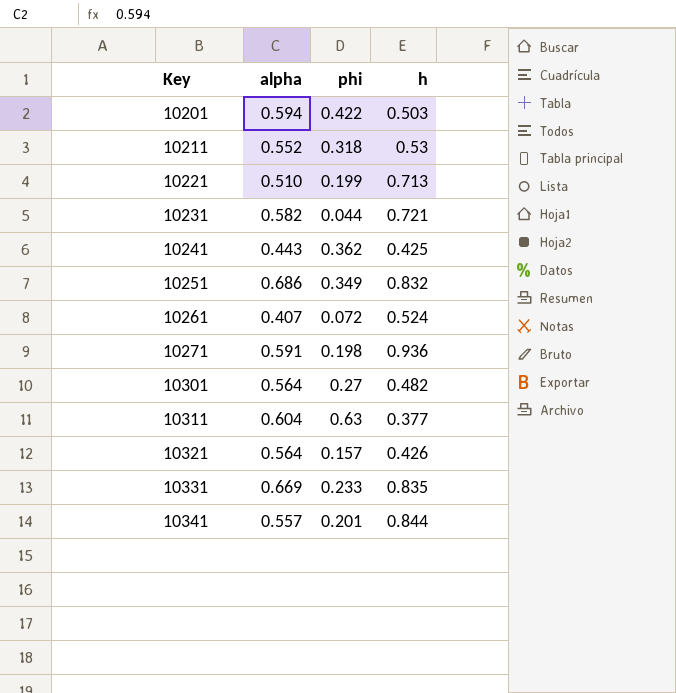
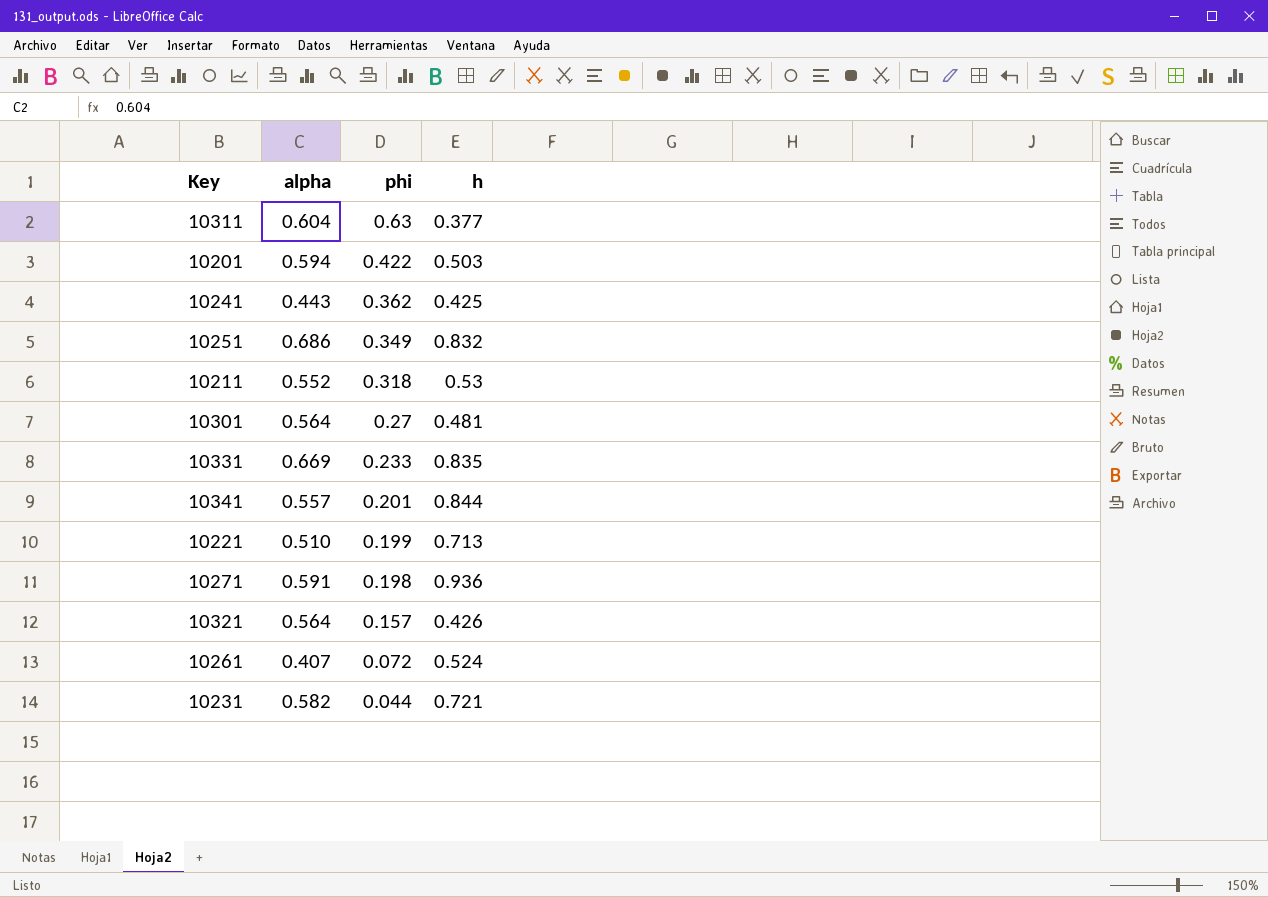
row order: Key ascending -> phi descending
10301 | h: 0.482 -> 0.481

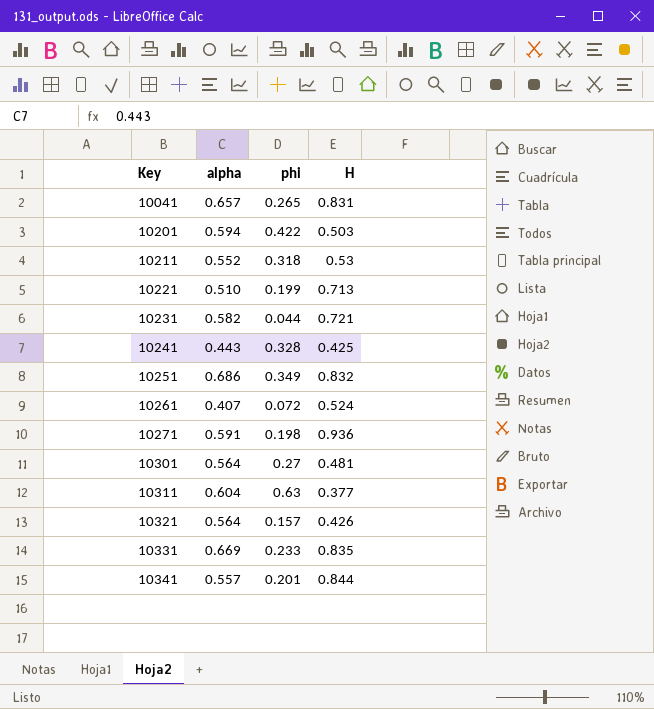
row order: phi descending -> Key ascending
column name: h -> H
row 10041: none -> 0.657 | 0.265 | 0.831
10241 | phi: 0.362 -> 0.328

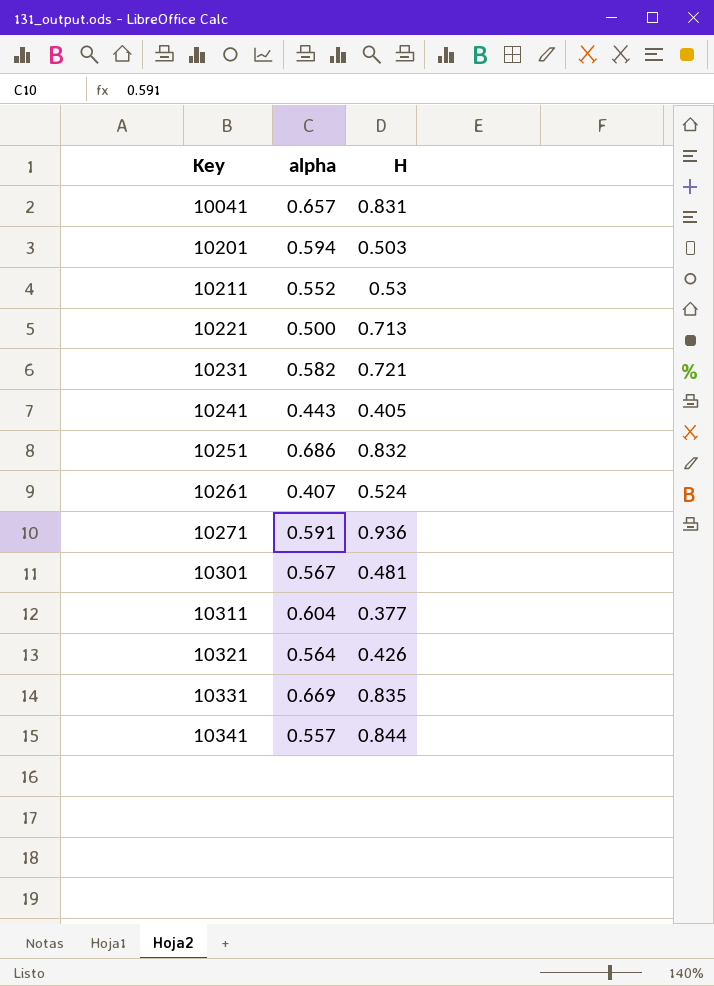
column phi | position: 3 -> none
10221 | alpha: 0.510 -> 0.500
10241 | H: 0.425 -> 0.405
10301 | alpha: 0.564 -> 0.567

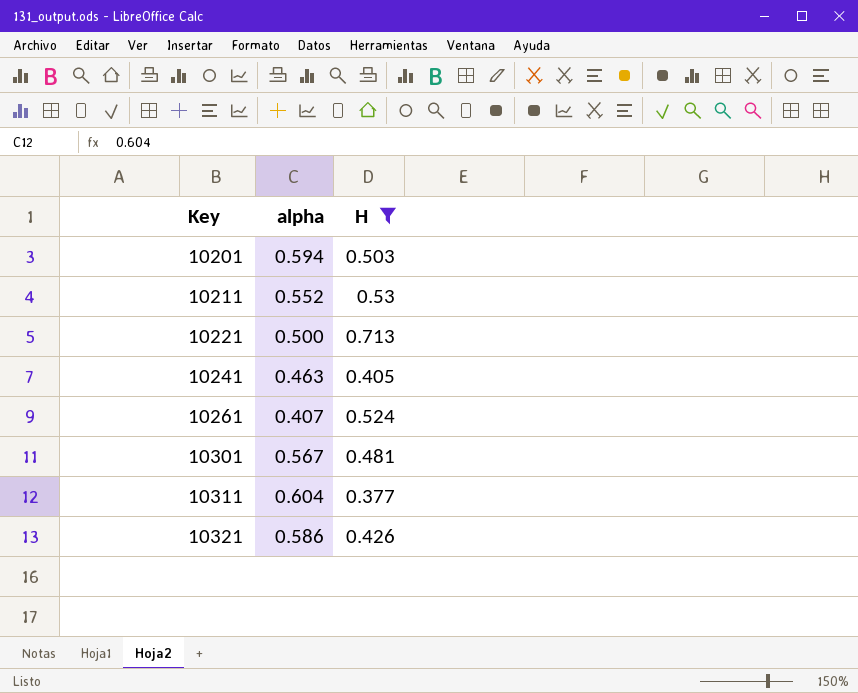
filter: none -> H <= 0.713
10241 | alpha: 0.443 -> 0.463
10321 | alpha: 0.564 -> 0.586

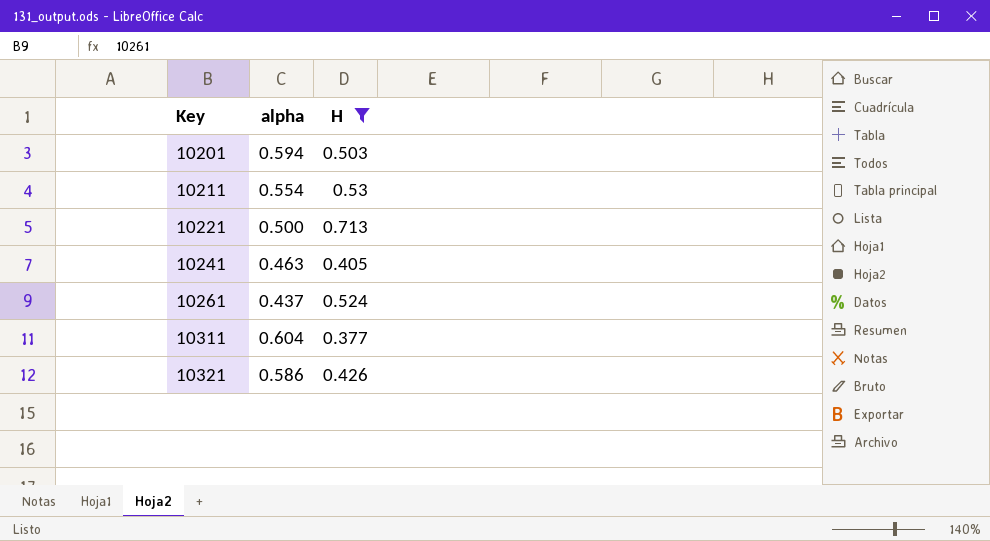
row 10301: 0.567 | 0.481 -> none
10211 | alpha: 0.552 -> 0.554
10261 | alpha: 0.407 -> 0.437

